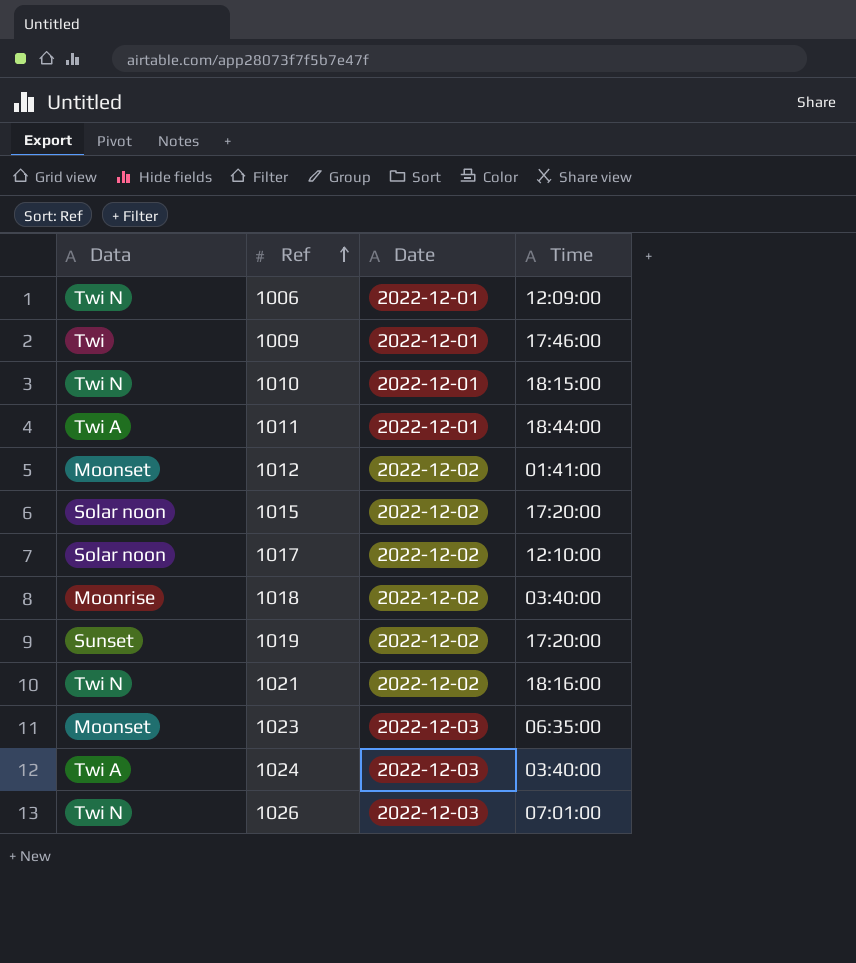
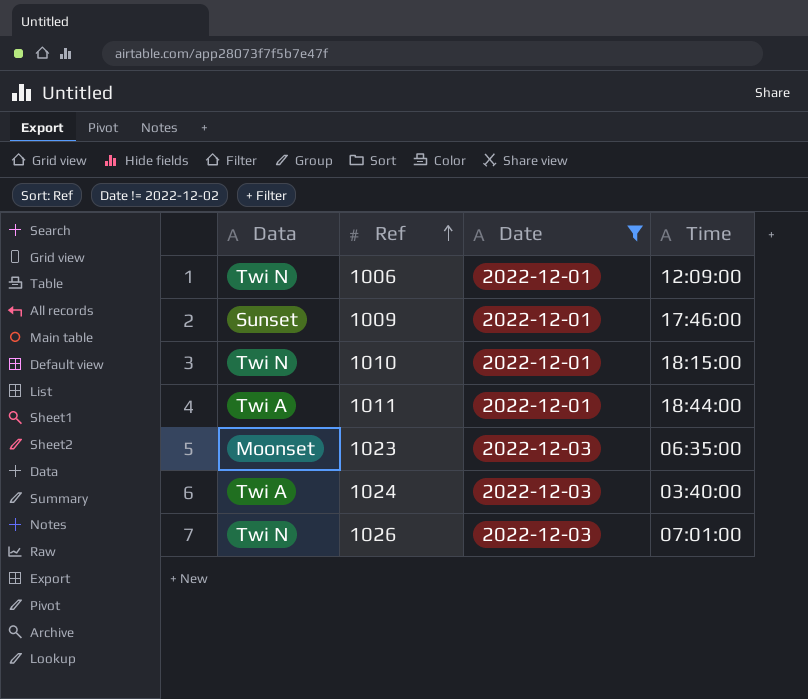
filter: none -> Date != 2022-12-02
1009 | Data: Twi -> Sunset

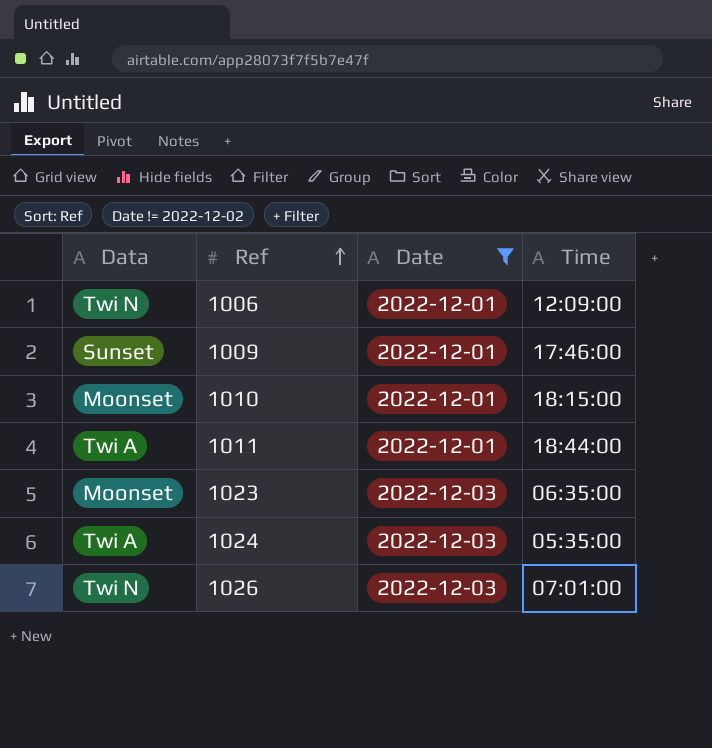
1010 | Data: Twi N -> Moonset
1024 | Time: 03:40:00 -> 05:35:00

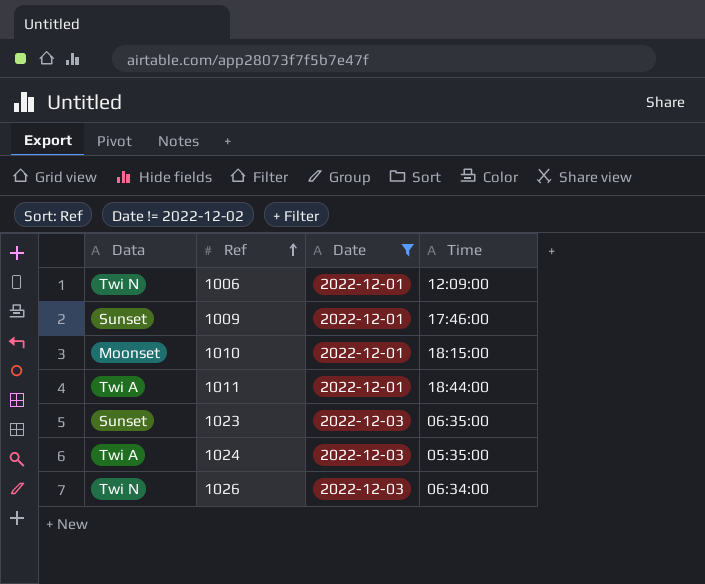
1023 | Data: Moonset -> Sunset
1026 | Time: 07:01:00 -> 06:34:00

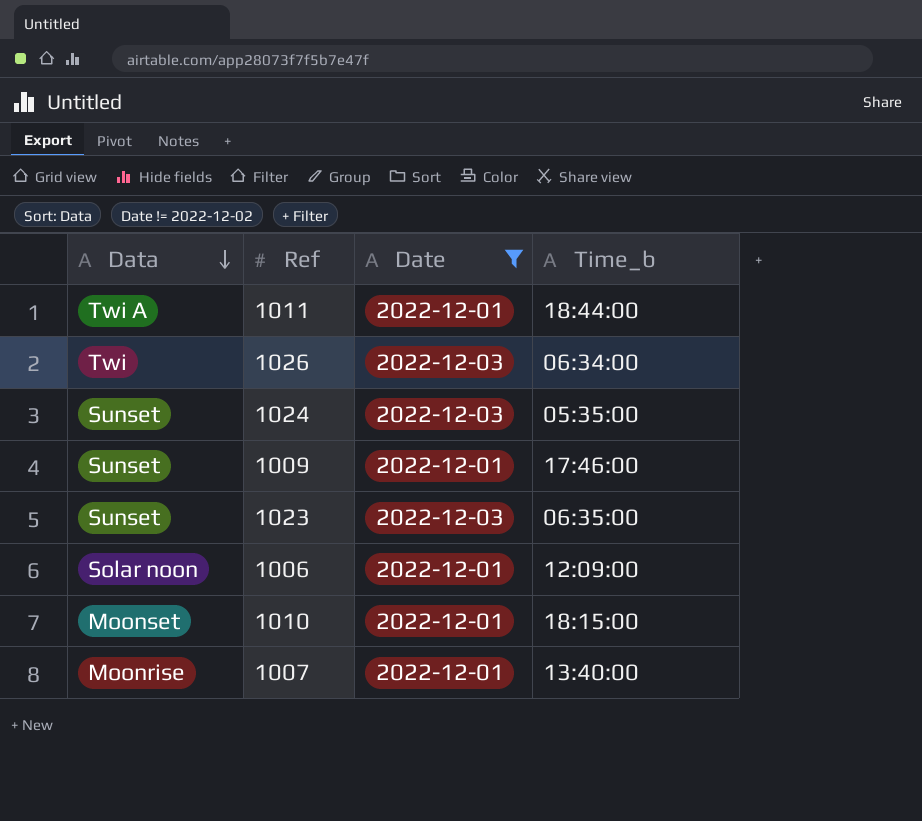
row order: Ref ascending -> Data descending
column name: Time -> Time_b
1026 | Data: Twi N -> Twi
1024 | Data: Twi A -> Sunset
1006 | Data: Twi N -> Solar noon
row 1007: none -> Moonrise | 2022-12-01 | 13:40:00

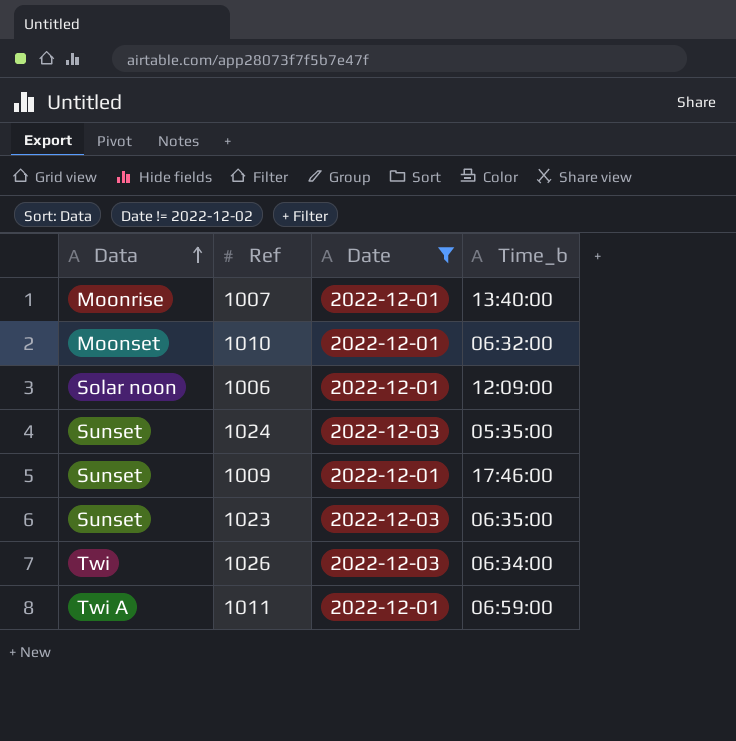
row order: Data descending -> Data ascending
1010 | Time_b: 18:15:00 -> 06:32:00
1011 | Time_b: 18:44:00 -> 06:59:00

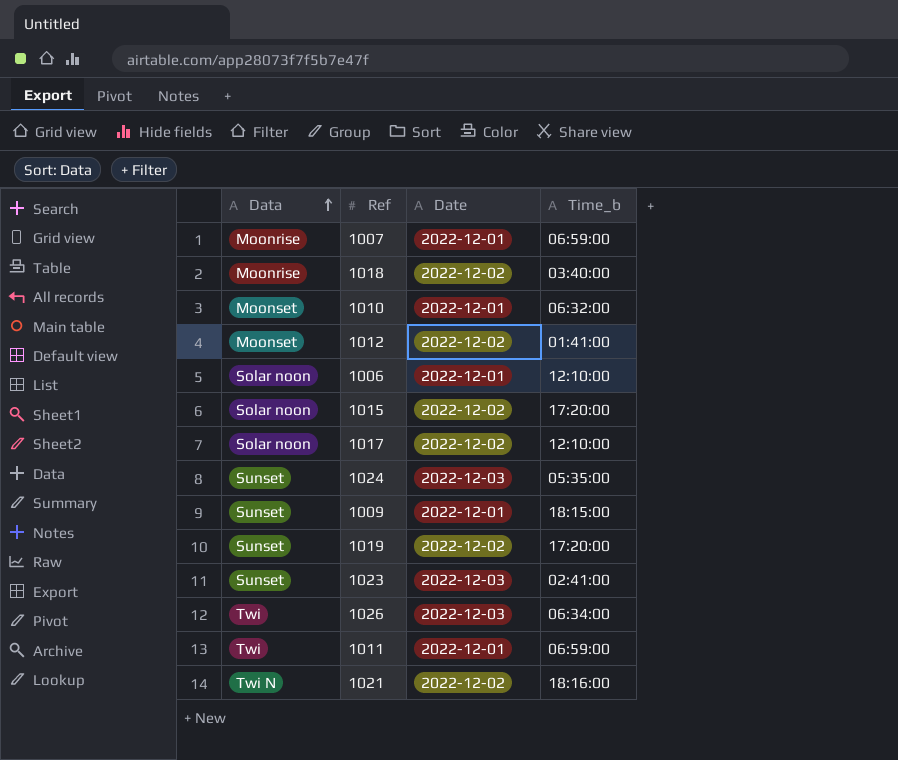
filter: Date != 2022-12-02 -> none
1007 | Time_b: 13:40:00 -> 06:59:00
1006 | Time_b: 12:09:00 -> 12:10:00
1009 | Time_b: 17:46:00 -> 18:15:00
1023 | Time_b: 06:35:00 -> 02:41:00
1011 | Data: Twi A -> Twi

